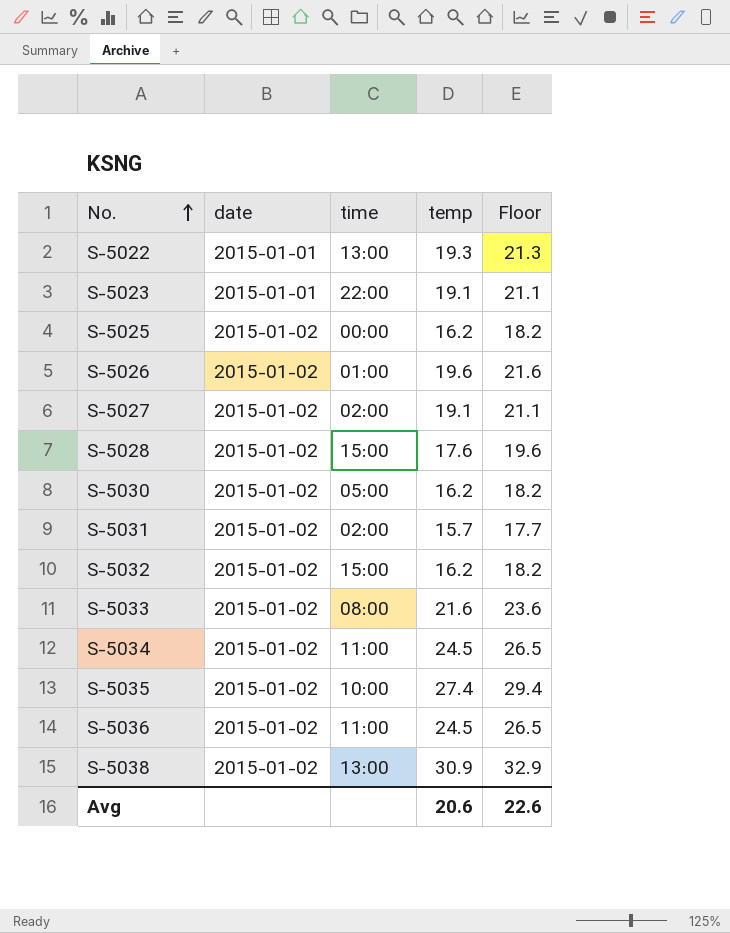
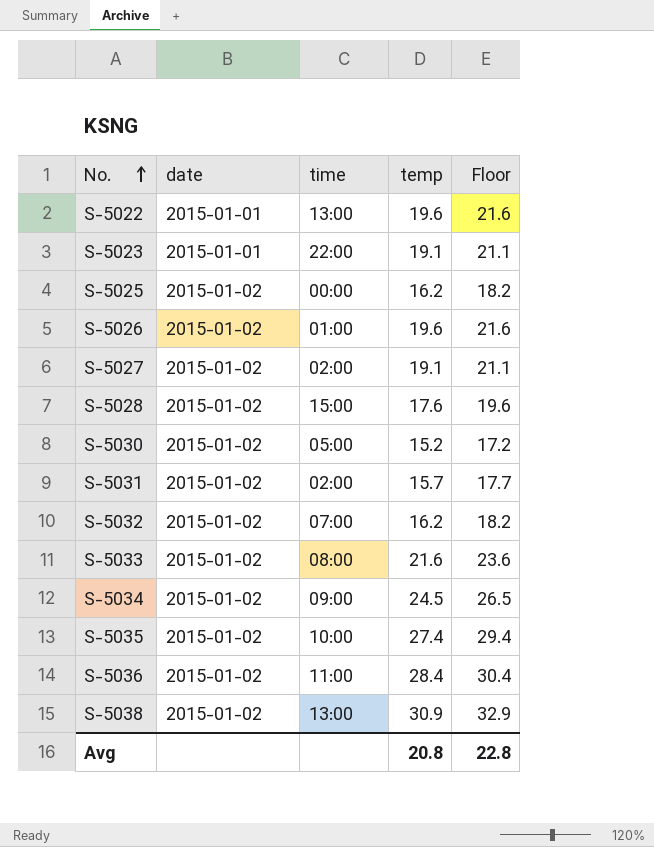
S-5022 | temp: 19.3 -> 19.6
S-5022 | Floor: 21.3 -> 21.6
S-5030 | temp: 16.2 -> 15.2
S-5030 | Floor: 18.2 -> 17.2
S-5032 | time: 15:00 -> 07:00
S-5034 | time: 11:00 -> 09:00
S-5036 | temp: 24.5 -> 28.4
S-5036 | Floor: 26.5 -> 30.4
Avg | temp: 20.6 -> 20.8
Avg | Floor: 22.6 -> 22.8

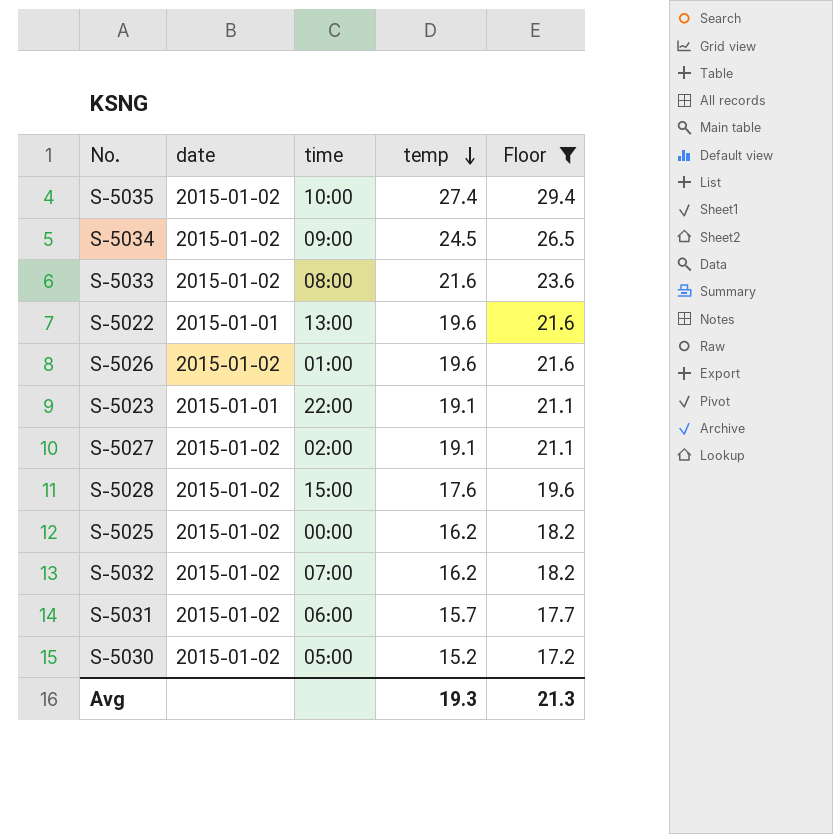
filter: none -> Floor <= 29.4
row order: No. ascending -> temp descending
S-5031 | time: 02:00 -> 06:00
Avg | temp: 20.8 -> 19.3
Avg | Floor: 22.8 -> 21.3

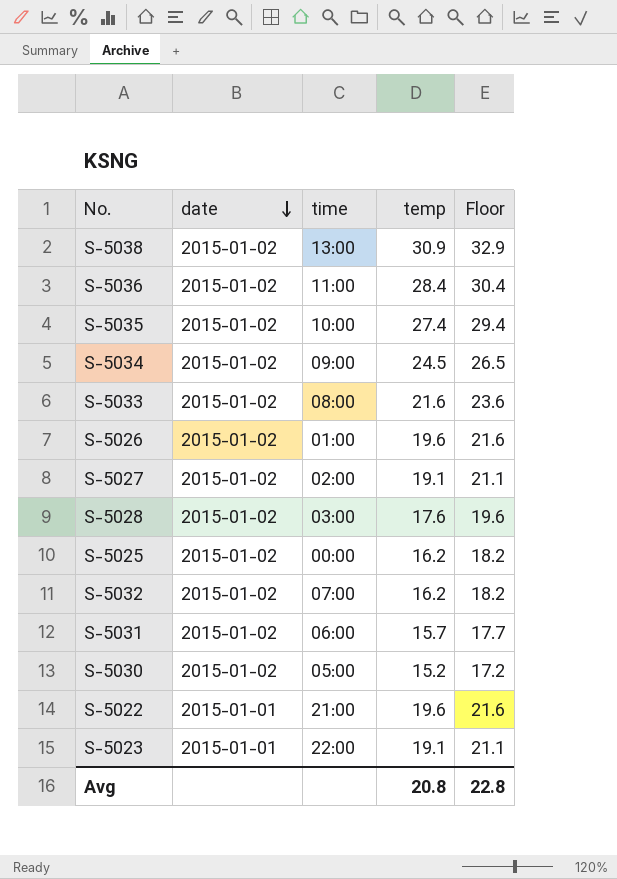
filter: Floor <= 29.4 -> none
row order: temp descending -> date descending
S-5028 | time: 15:00 -> 03:00
S-5022 | time: 13:00 -> 21:00
Avg | temp: 19.3 -> 20.8
Avg | Floor: 21.3 -> 22.8

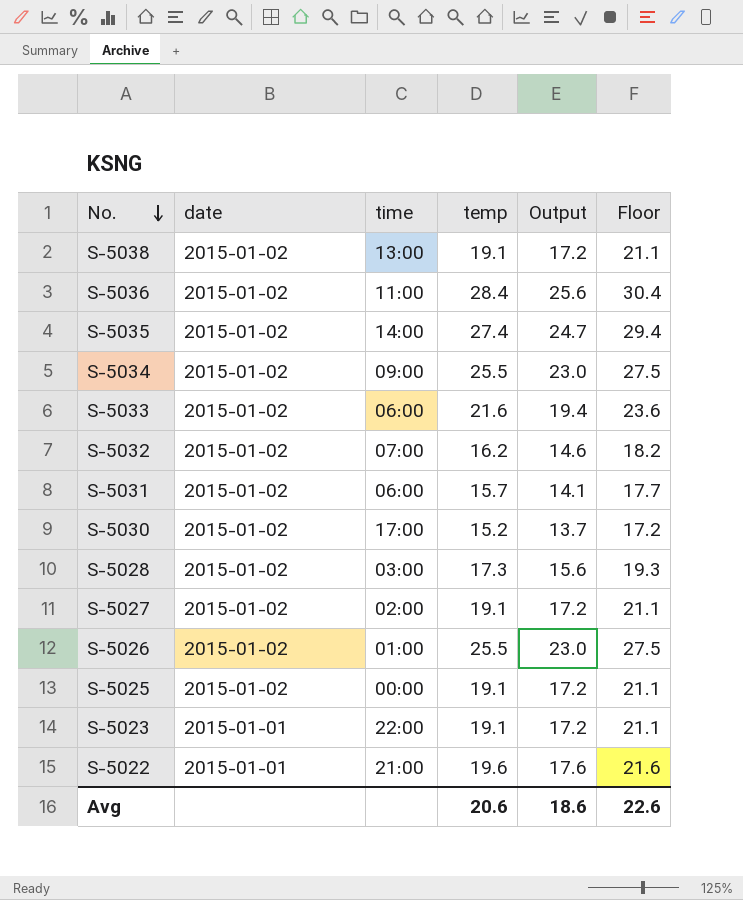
row order: date descending -> No. descending
column Output | formula: none -> [temp] * 0.9
S-5038 | temp: 30.9 -> 19.1
S-5038 | Floor: 32.9 -> 21.1
S-5035 | time: 10:00 -> 14:00
S-5034 | temp: 24.5 -> 25.5
S-5034 | Floor: 26.5 -> 27.5
S-5033 | time: 08:00 -> 06:00
S-5030 | time: 05:00 -> 17:00
S-5028 | temp: 17.6 -> 17.3
S-5028 | Floor: 19.6 -> 19.3
S-5026 | temp: 19.6 -> 25.5
S-5026 | Floor: 21.6 -> 27.5
S-5025 | temp: 16.2 -> 19.1
S-5025 | Floor: 18.2 -> 21.1
Avg | temp: 20.8 -> 20.6
Avg | Floor: 22.8 -> 22.6

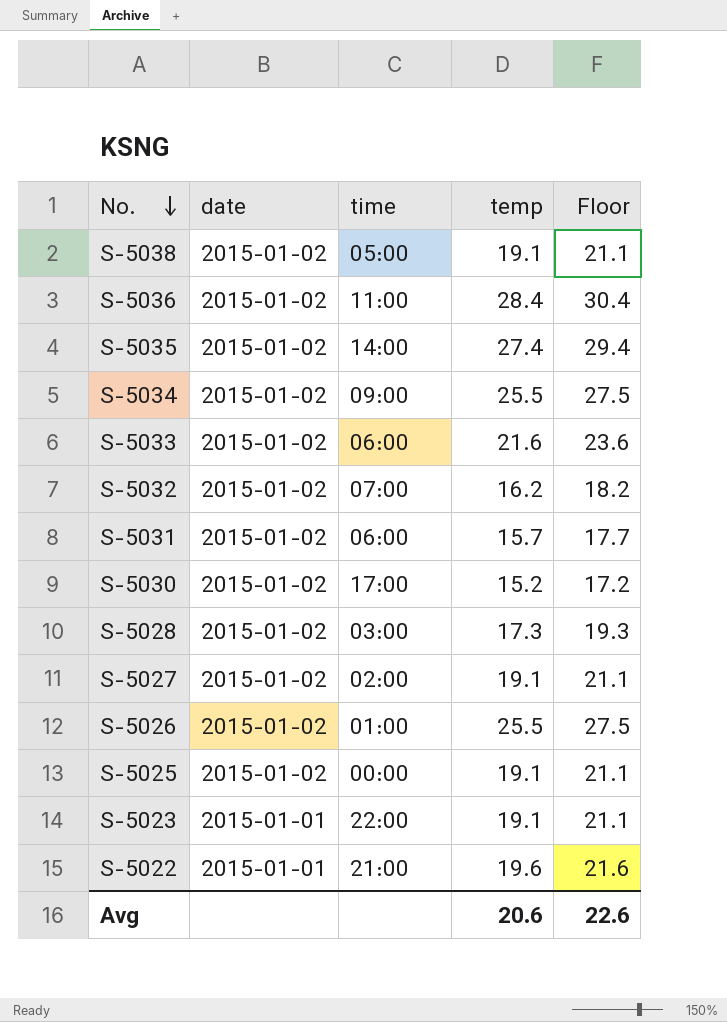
column Output | formula: [temp] * 0.9 -> none
S-5038 | time: 13:00 -> 05:00

